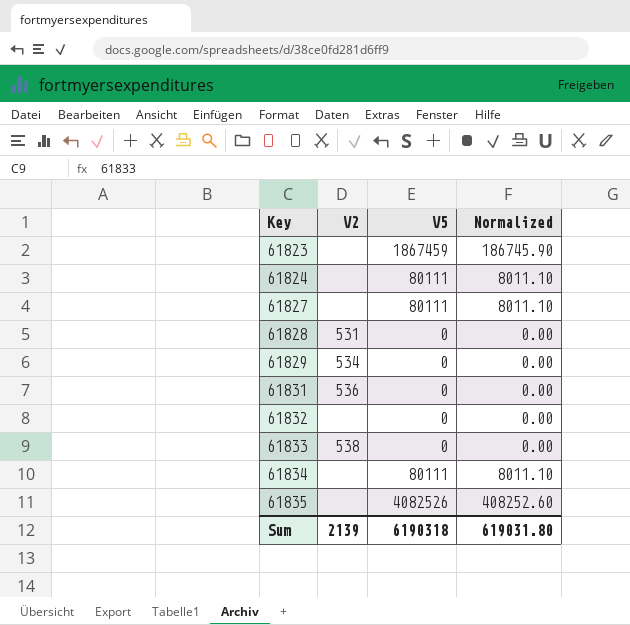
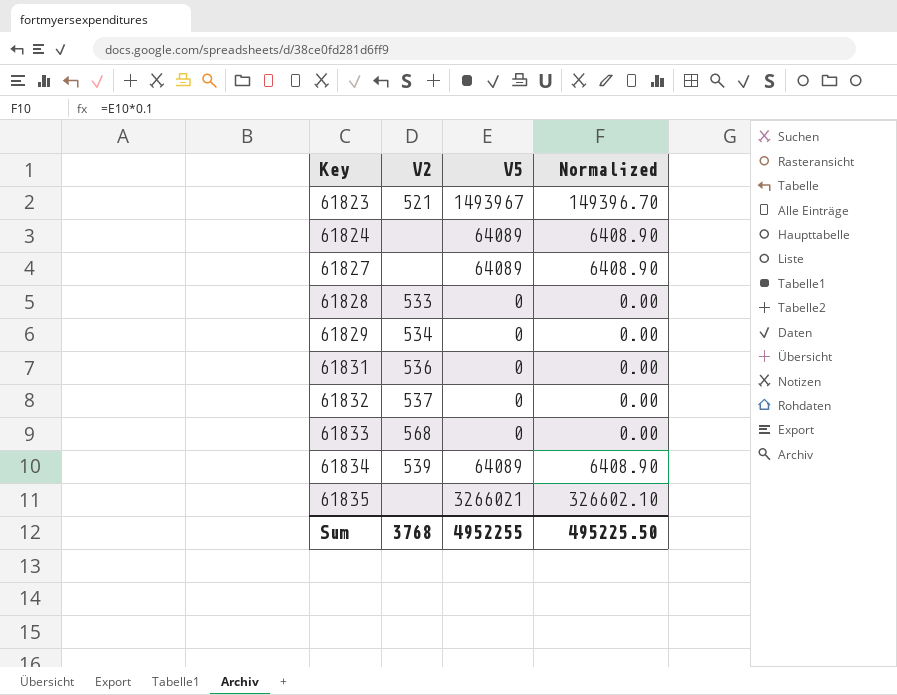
61823 | V2: none -> 521
61823 | V5: 1867459 -> 1493967
61823 | Normalized: 186745.90 -> 149396.70
61824 | V5: 80111 -> 64089
61824 | Normalized: 8011.10 -> 6408.90
61827 | V5: 80111 -> 64089
61827 | Normalized: 8011.10 -> 6408.90
61828 | V2: 531 -> 533
61832 | V2: none -> 537
61833 | V2: 538 -> 568
61834 | V2: none -> 539
61834 | V5: 80111 -> 64089
61834 | Normalized: 8011.10 -> 6408.90
61835 | V5: 4082526 -> 3266021
61835 | Normalized: 408252.60 -> 326602.10
Sum | V2: 2139 -> 3768
Sum | V5: 6190318 -> 4952255
Sum | Normalized: 619031.80 -> 495225.50

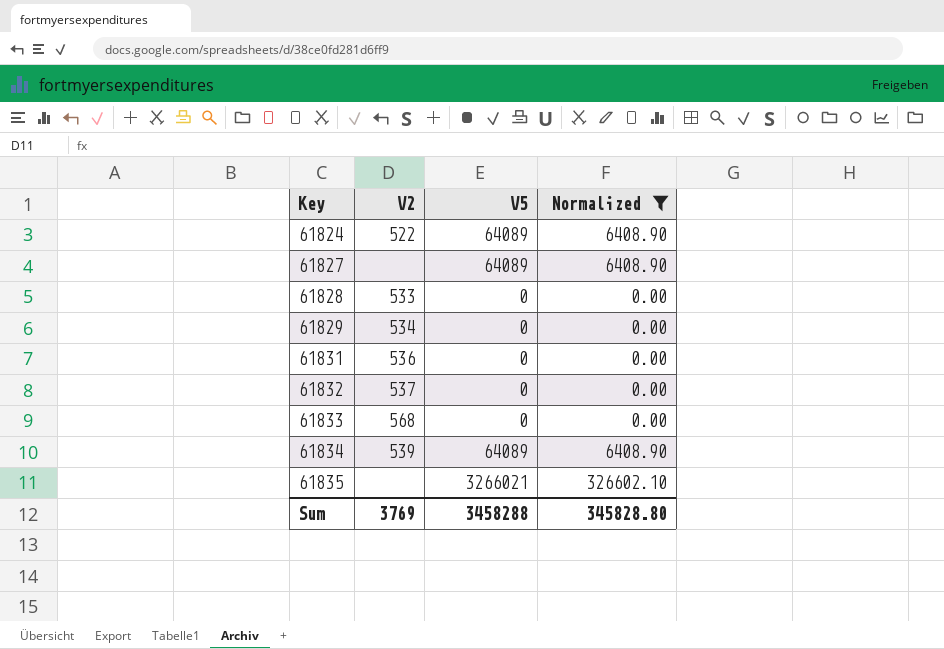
filter: none -> Normalized != 149396.70
61824 | V2: none -> 522
Sum | V2: 3768 -> 3769
Sum | V5: 4952255 -> 3458288
Sum | Normalized: 495225.50 -> 345828.80

